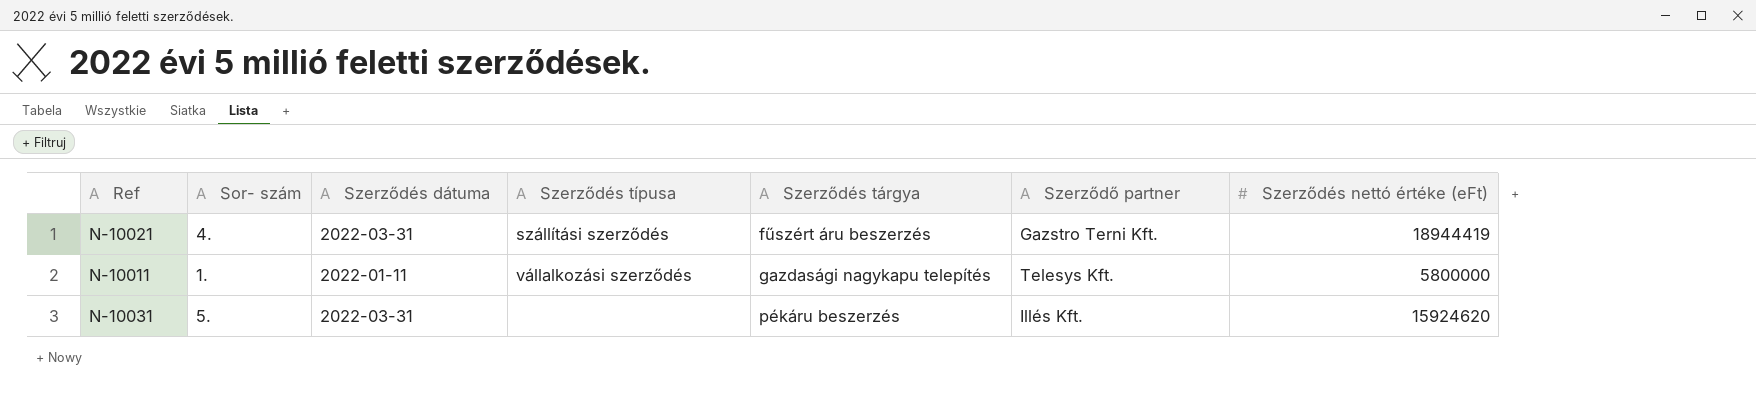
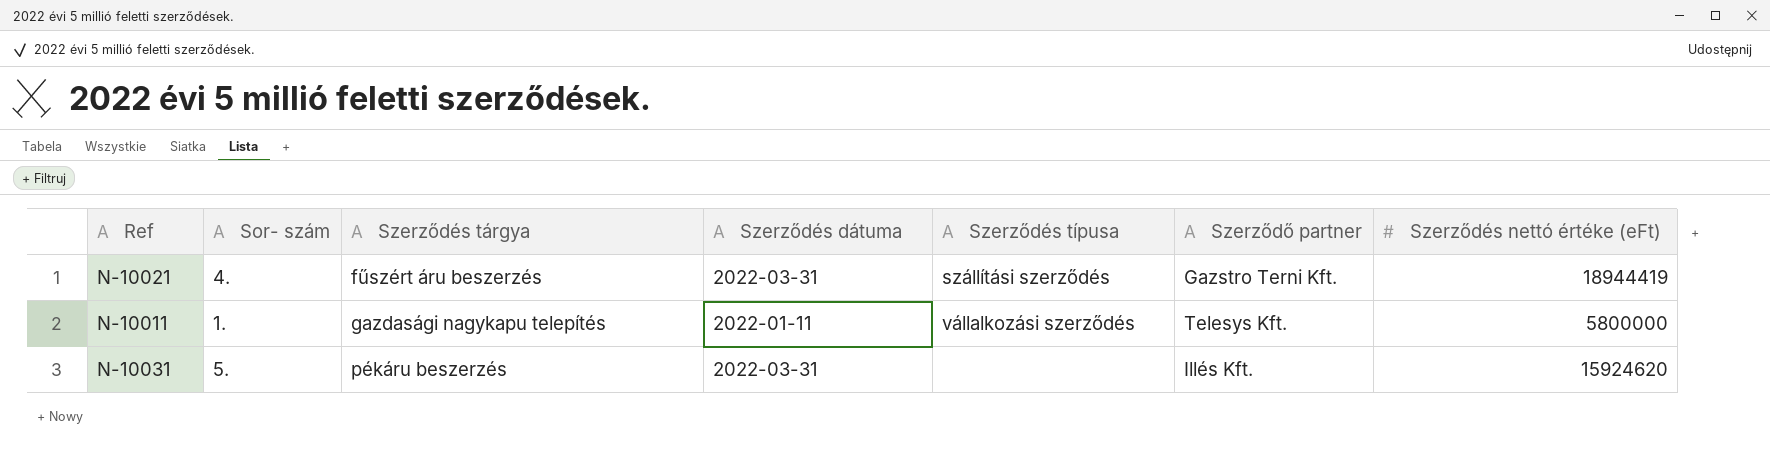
column Szerződés tárgya | position: 5 -> 3

